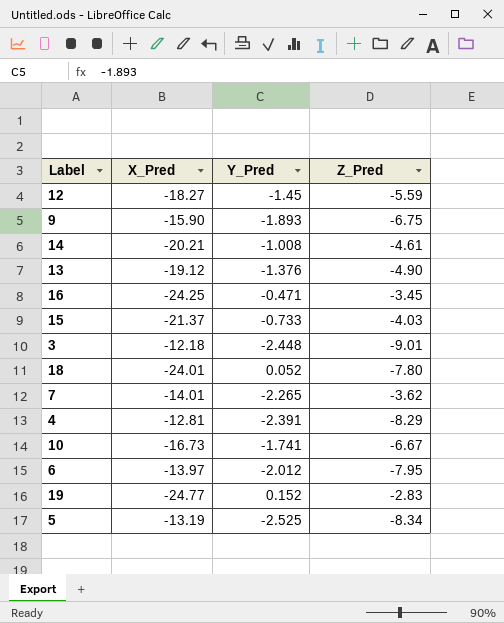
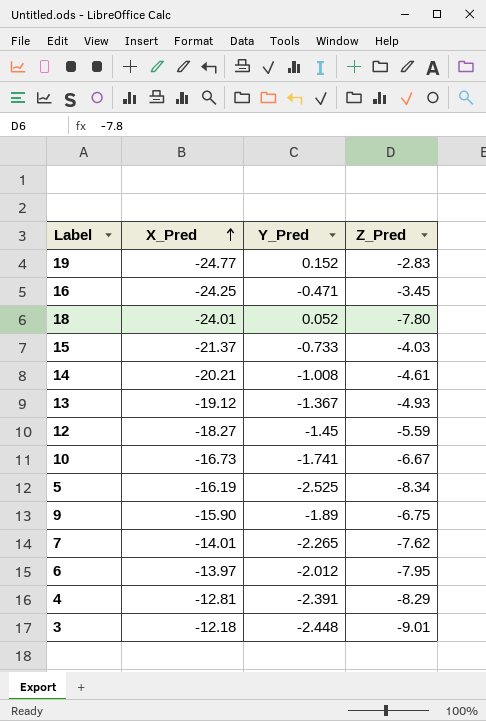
row order: none -> X_Pred ascending
13 | Y_Pred: -1.376 -> -1.367
13 | Z_Pred: -4.90 -> -4.93
5 | X_Pred: -13.19 -> -16.19
9 | Y_Pred: -1.893 -> -1.89
7 | Z_Pred: -3.62 -> -7.62

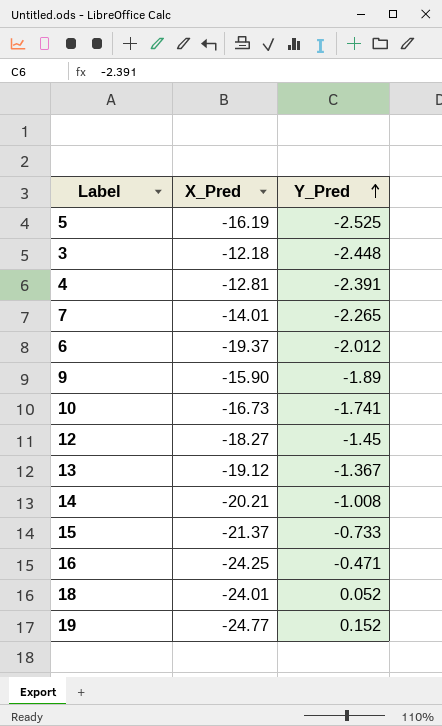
row order: X_Pred ascending -> Y_Pred ascending
column Z_Pred | position: 4 -> none
6 | X_Pred: -13.97 -> -19.37

